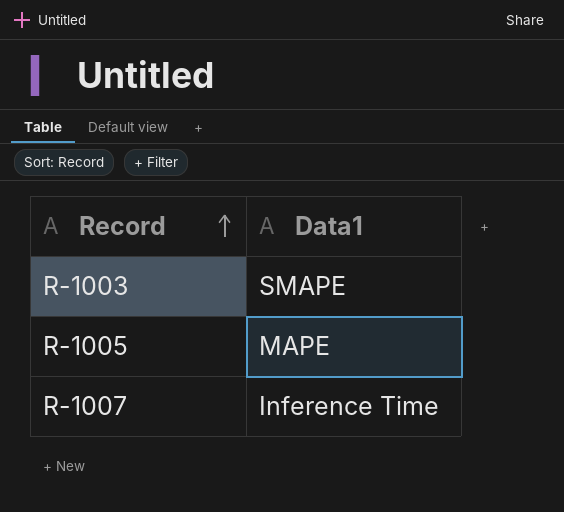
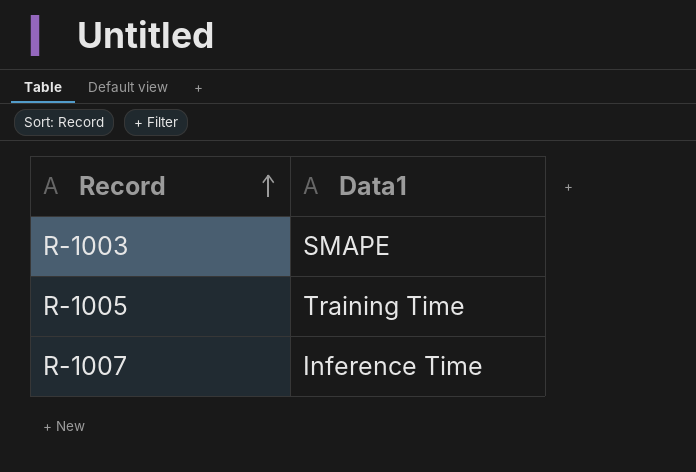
R-1005 | Data1: MAPE -> Training Time

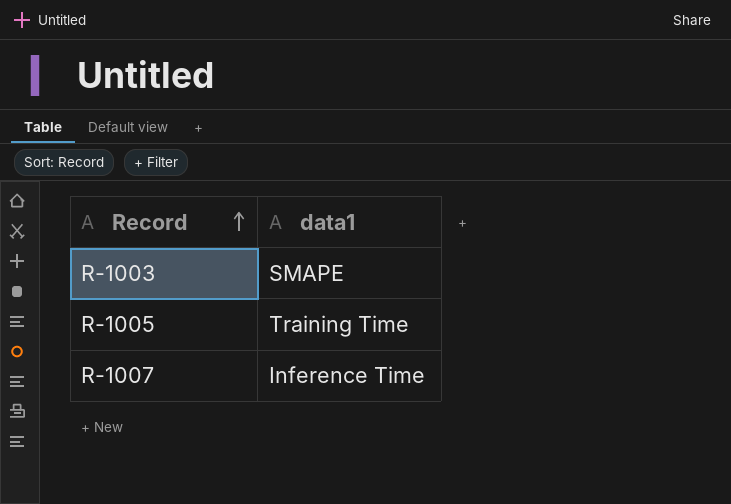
column name: Data1 -> data1

